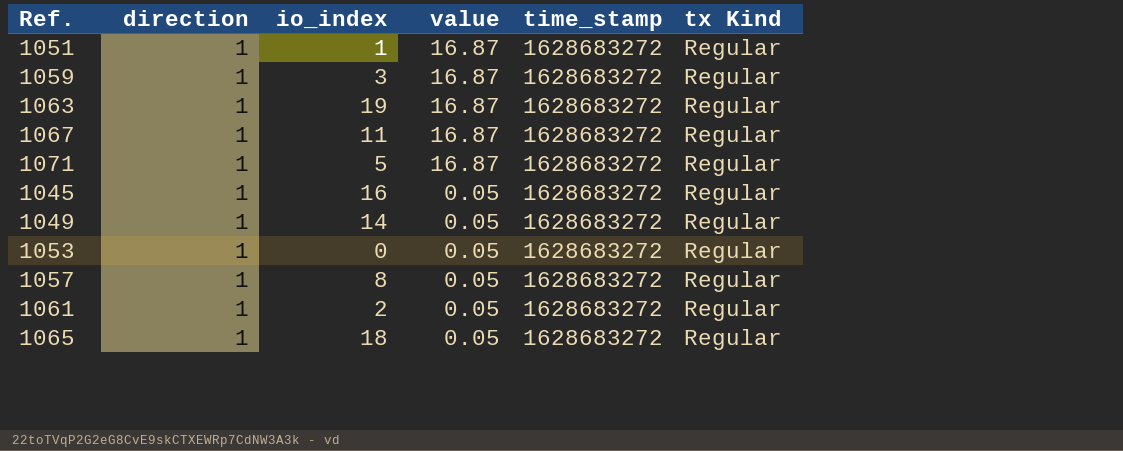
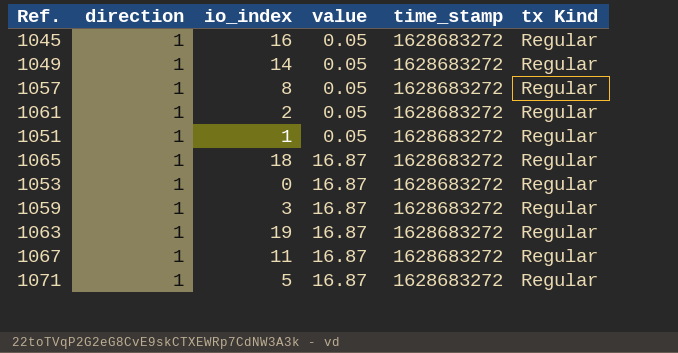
row order: value descending -> value ascending
1051 | value: 16.87 -> 0.05
1065 | value: 0.05 -> 16.87
1053 | value: 0.05 -> 16.87

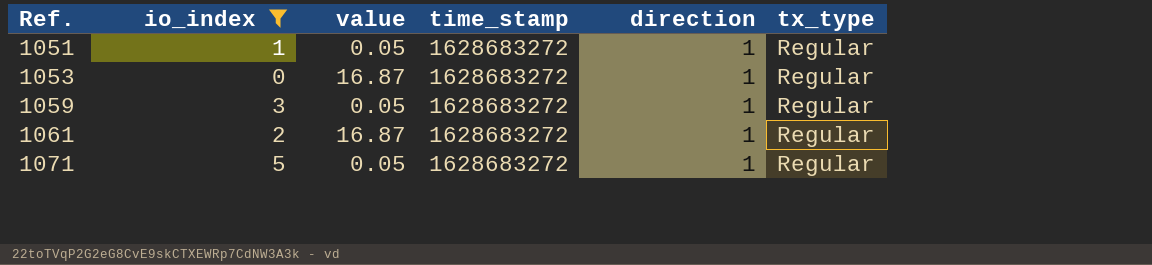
filter: none -> io_index <= 5
row order: value ascending -> Ref. ascending
column direction | position: 2 -> 5
column name: tx Kind -> tx_type
1059 | value: 16.87 -> 0.05
1061 | value: 0.05 -> 16.87
1071 | value: 16.87 -> 0.05

